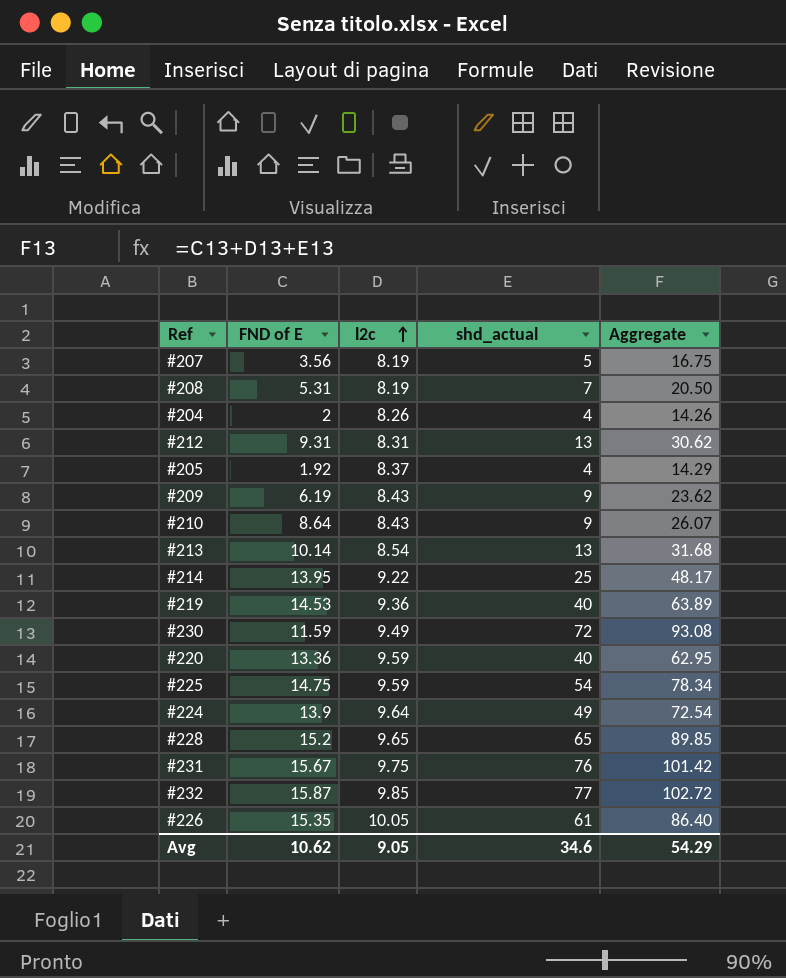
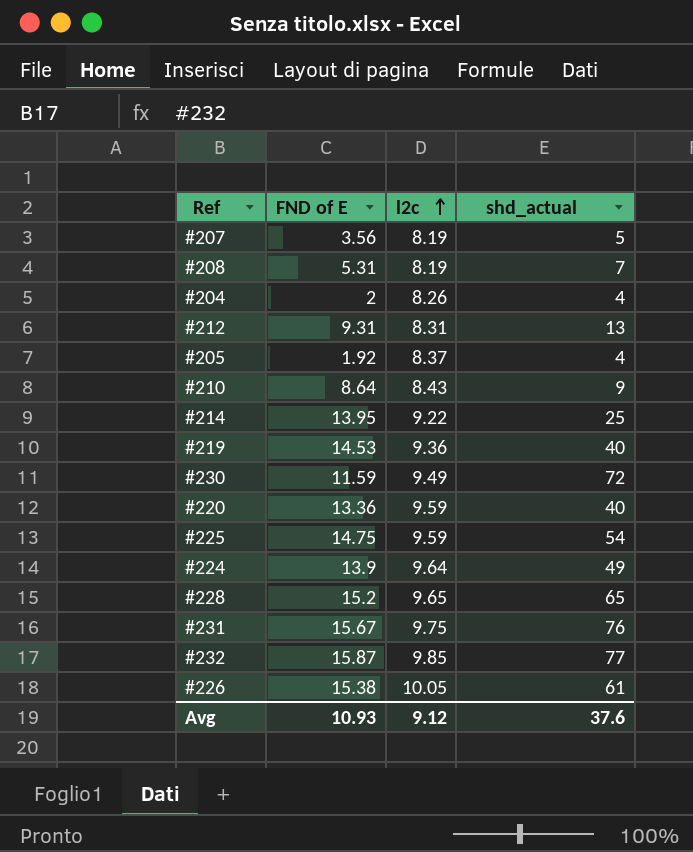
column Aggregate | formula: [FND of E] + [l2c] + [shd_actual] -> none
row #209: 6.19 | 8.43 | 9 | 23.62 -> none
row #213: 10.14 | 8.54 | 13 | 31.68 -> none
#226 | FND of E: 15.35 -> 15.38
Avg | FND of E: 10.62 -> 10.93
Avg | l2c: 9.05 -> 9.12
Avg | shd_actual: 34.6 -> 37.6

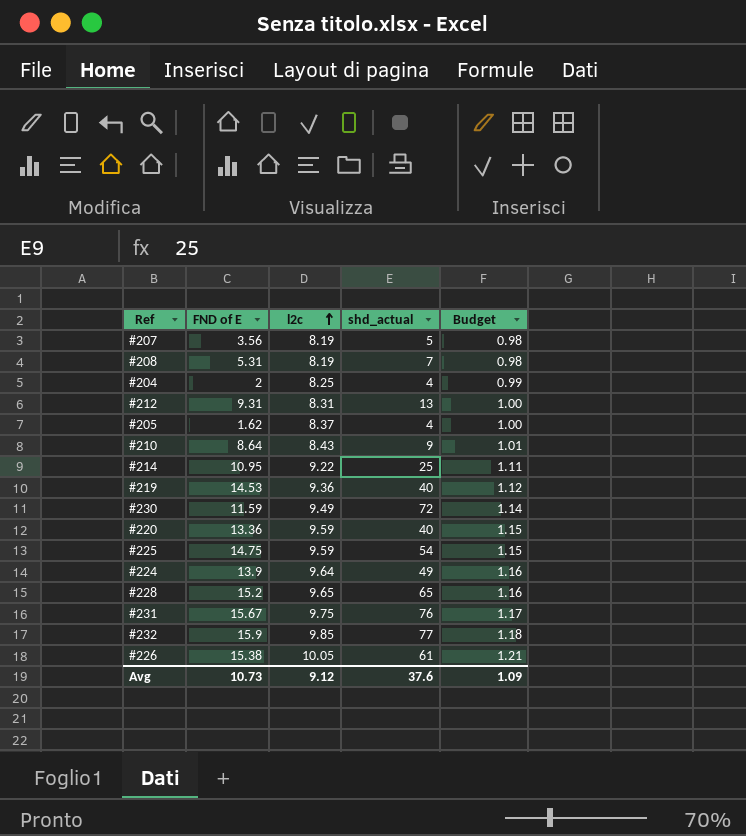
column Budget | formula: none -> [l2c] * 0.12
#204 | l2c: 8.26 -> 8.25
#205 | FND of E: 1.92 -> 1.62
#214 | FND of E: 13.95 -> 10.95
#232 | FND of E: 15.87 -> 15.9
Avg | FND of E: 10.93 -> 10.73

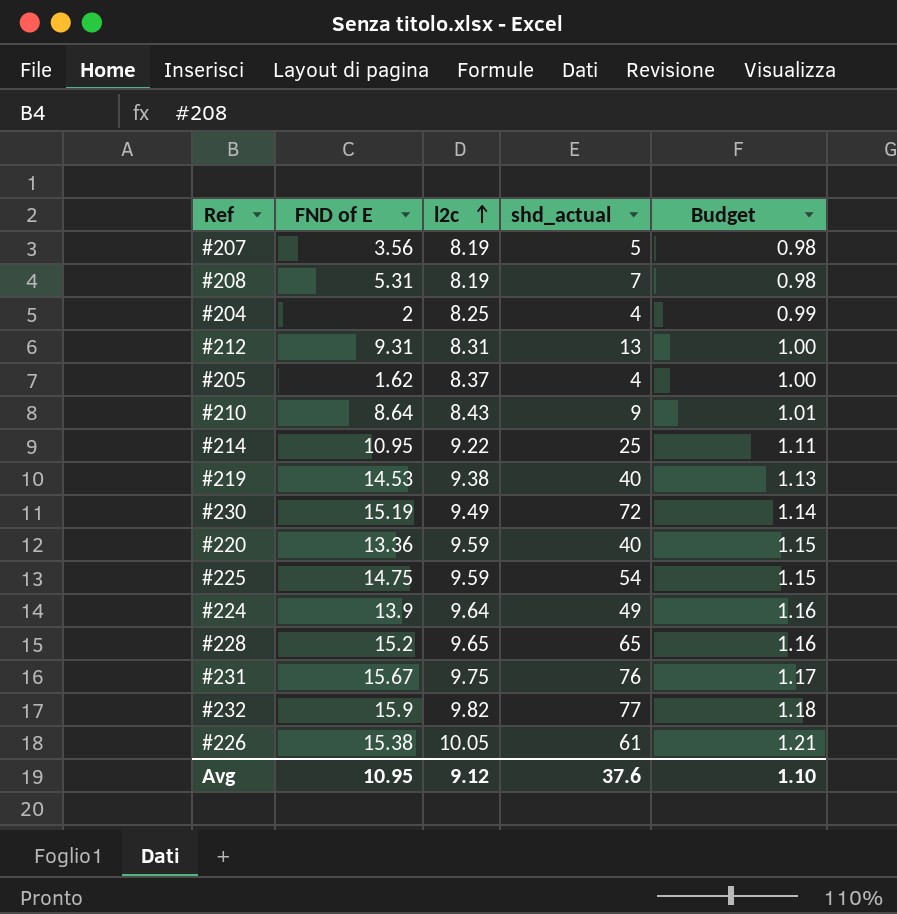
#219 | l2c: 9.36 -> 9.38
#219 | Budget: 1.12 -> 1.13
#230 | FND of E: 11.59 -> 15.19
#232 | l2c: 9.85 -> 9.82
Avg | FND of E: 10.73 -> 10.95
Avg | Budget: 1.09 -> 1.10

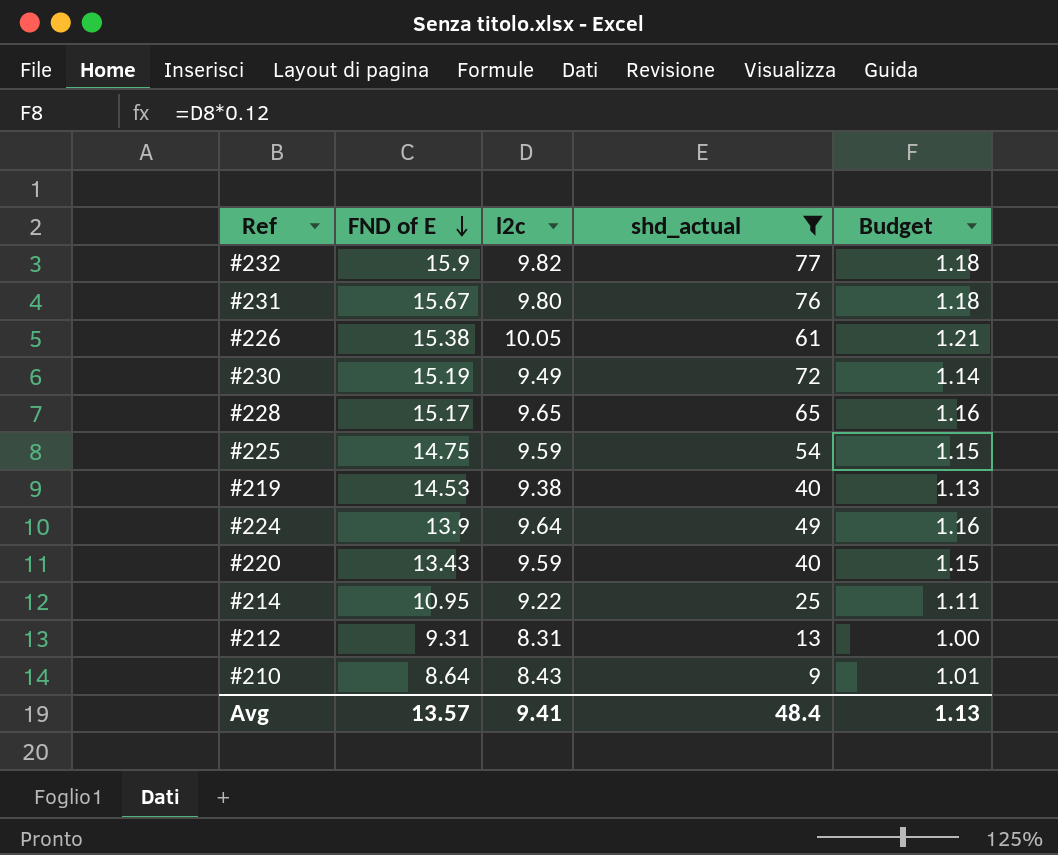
filter: none -> shd_actual >= 9
row order: l2c ascending -> FND of E descending
#231 | l2c: 9.75 -> 9.80
#231 | Budget: 1.17 -> 1.18
#228 | FND of E: 15.2 -> 15.17
#220 | FND of E: 13.36 -> 13.43
Avg | FND of E: 10.95 -> 13.57
Avg | l2c: 9.12 -> 9.41
Avg | shd_actual: 37.6 -> 48.4
Avg | Budget: 1.10 -> 1.13

